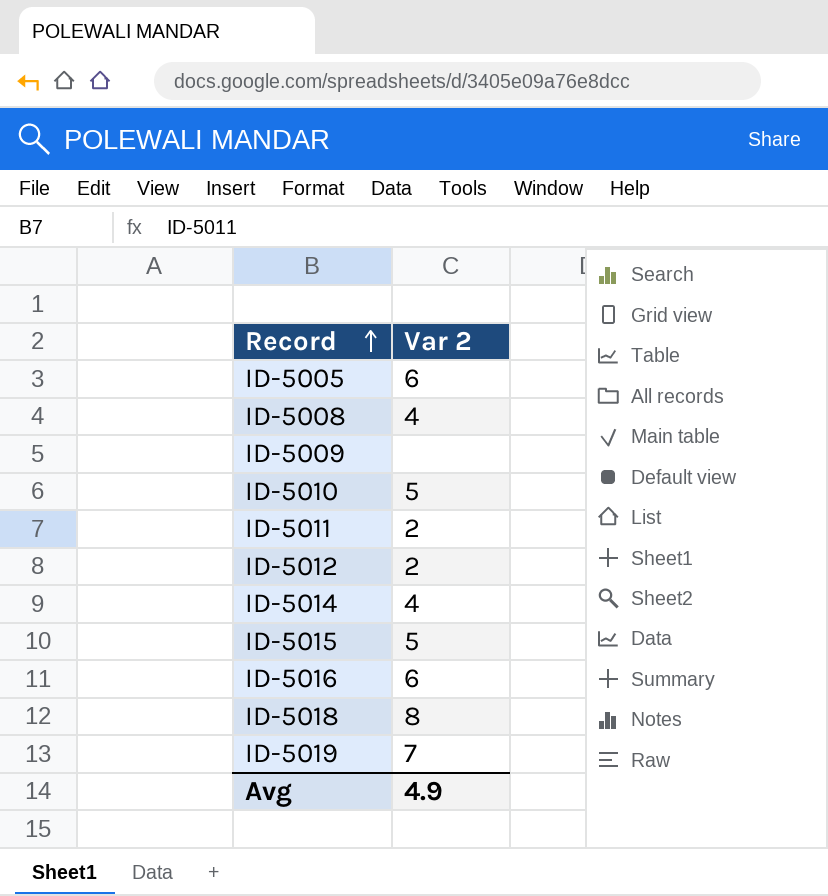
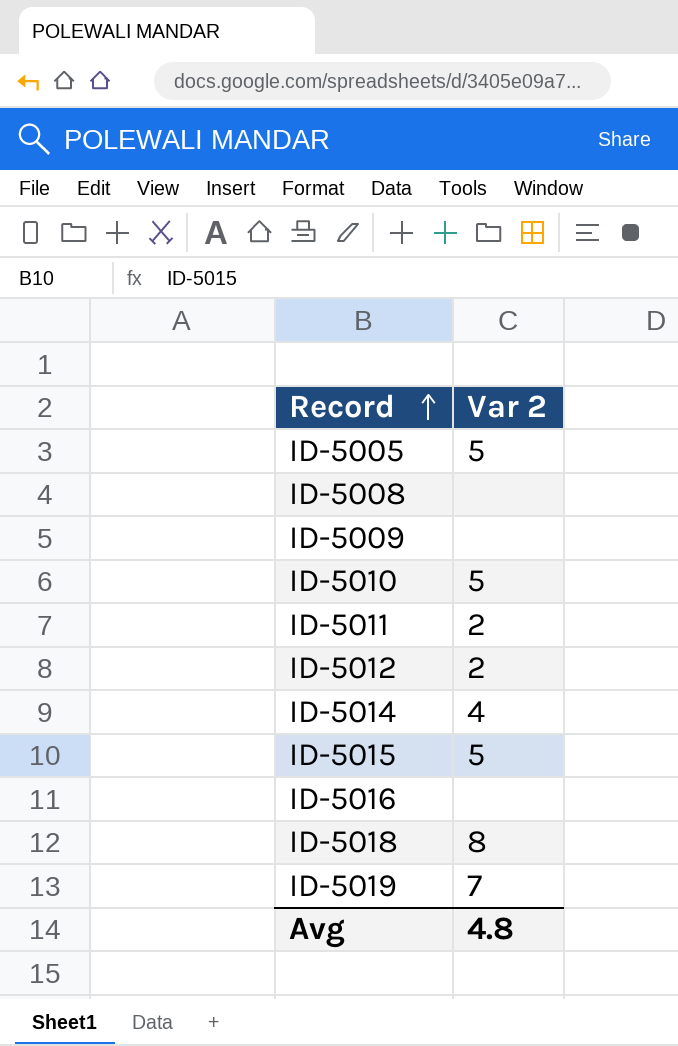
ID-5005 | Var 2: 6 -> 5
ID-5008 | Var 2: 4 -> none
ID-5016 | Var 2: 6 -> none
Avg | Var 2: 4.9 -> 4.8

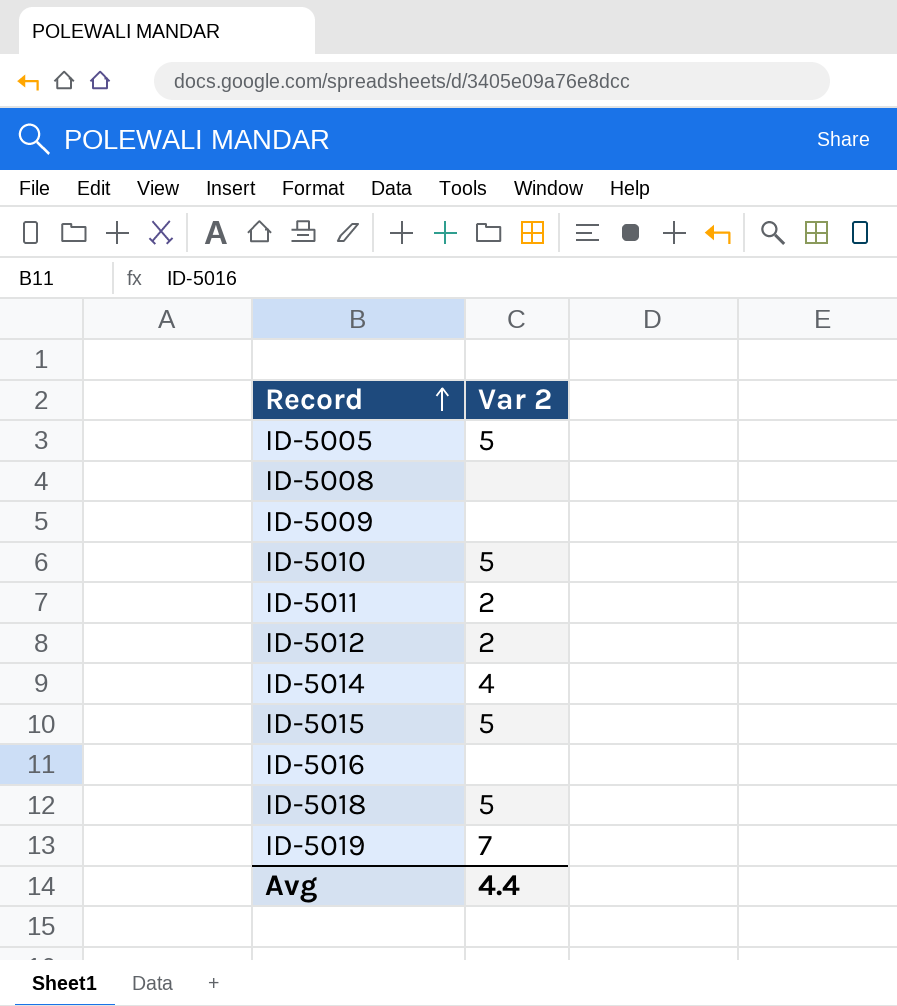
ID-5018 | Var 2: 8 -> 5
Avg | Var 2: 4.8 -> 4.4

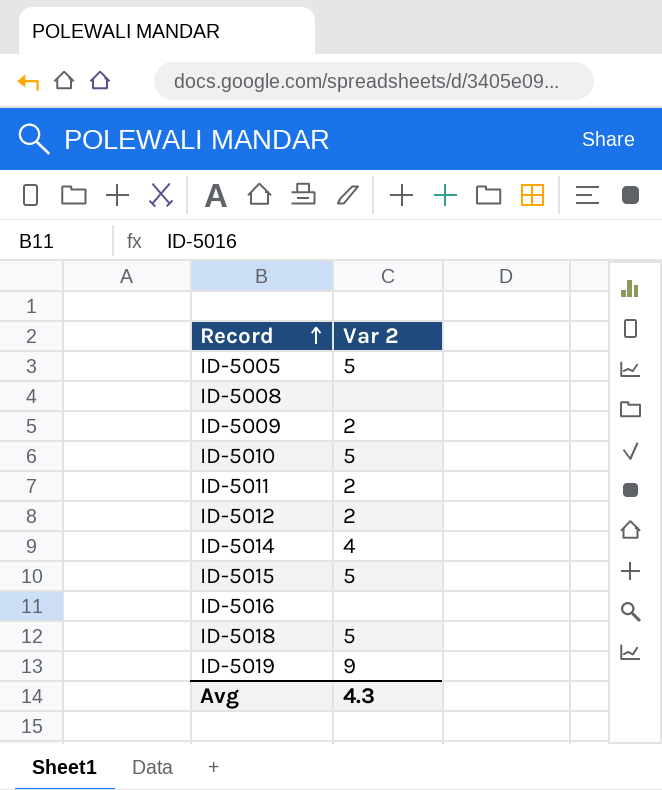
ID-5009 | Var 2: none -> 2
ID-5019 | Var 2: 7 -> 9
Avg | Var 2: 4.4 -> 4.3

